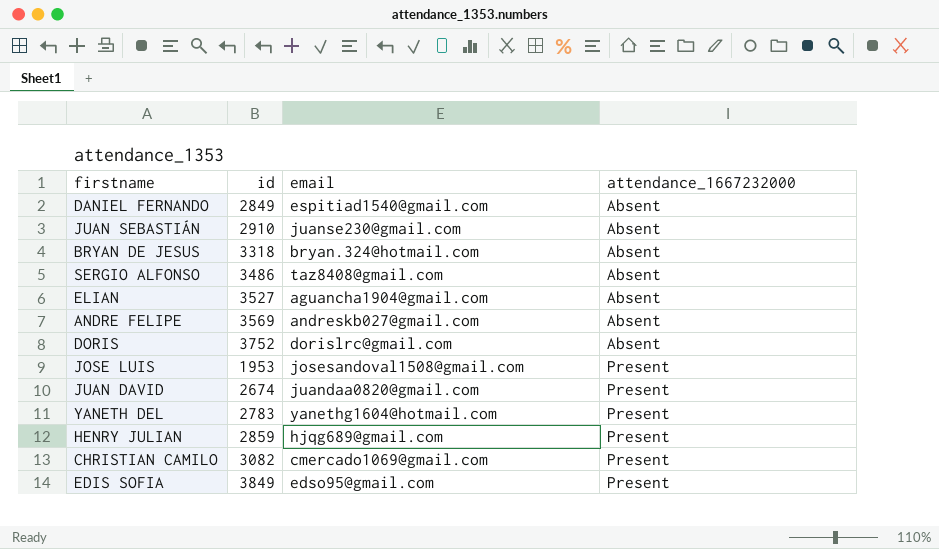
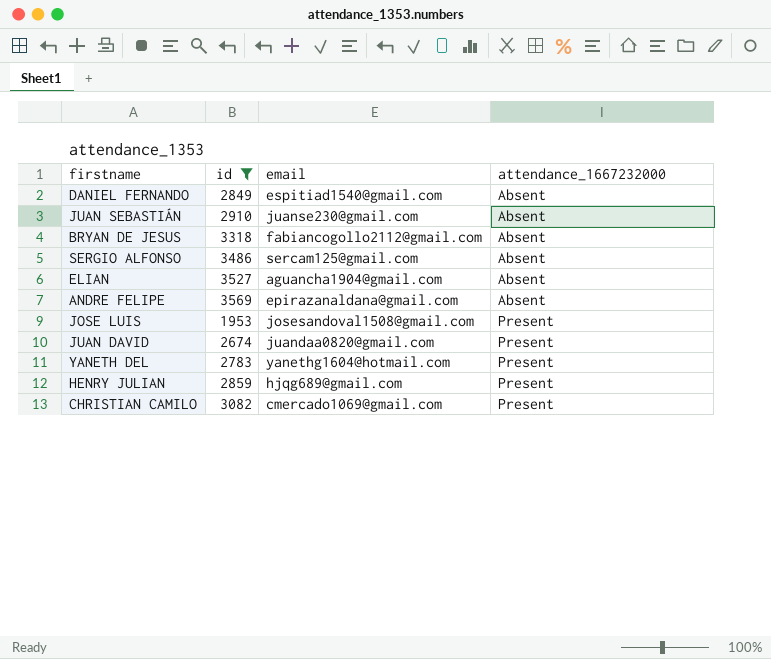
filter: none -> id <= 3569
BRYAN DE JESUS | email: bryan.324@hotmail.com -> fabiancogollo2112@gmail.com
SERGIO ALFONSO | email: taz8408@gmail.com -> sercam125@gmail.com
ANDRE FELIPE | email: andreskb027@gmail.com -> epirazanaldana@gmail.com

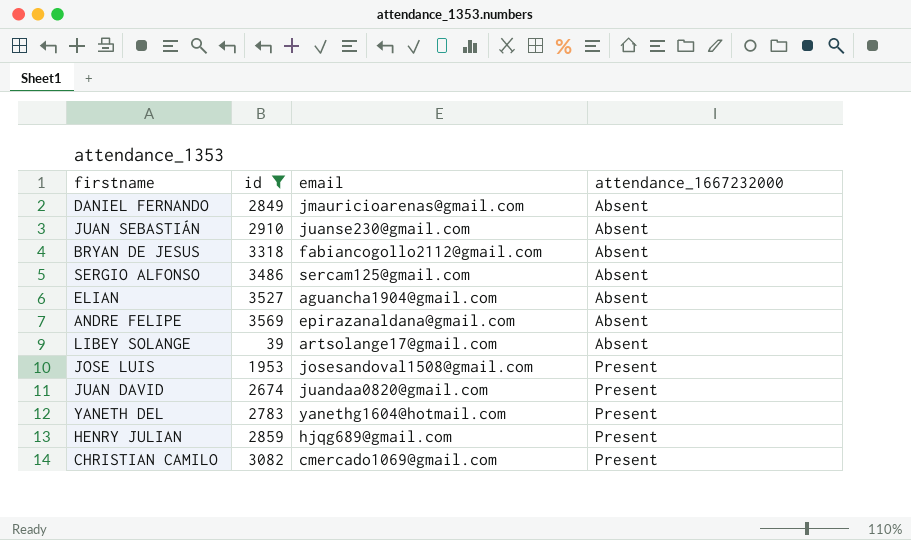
DANIEL FERNANDO | email: espitiad1540@gmail.com -> jmauricioarenas@gmail.com
row LIBEY SOLANGE: none -> 39 | artsolange17@gmail.com | Absent

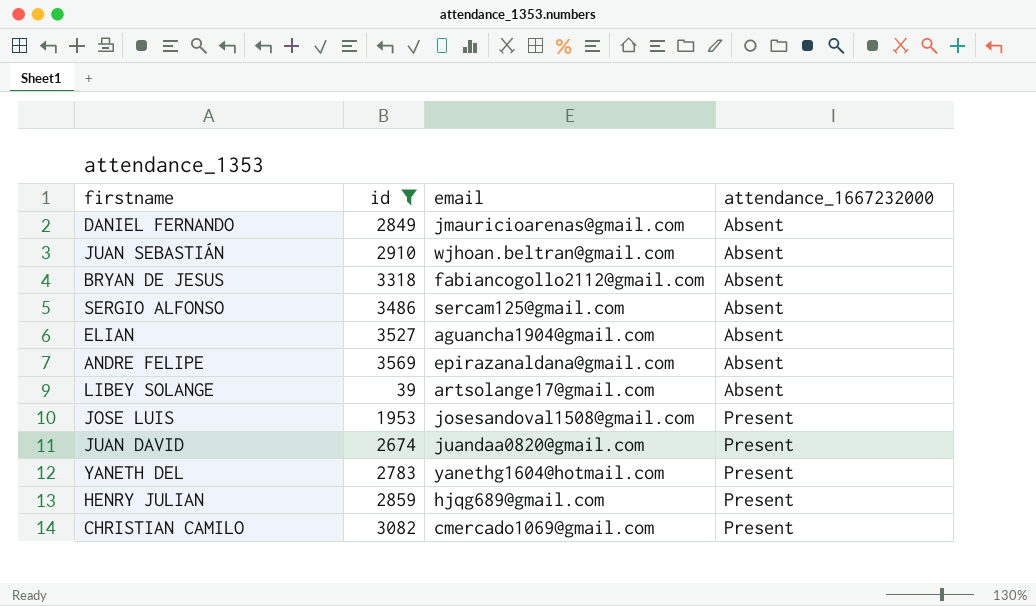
JUAN SEBASTIÁN | email: juanse230@gmail.com -> wjhoan.beltran@gmail.com

